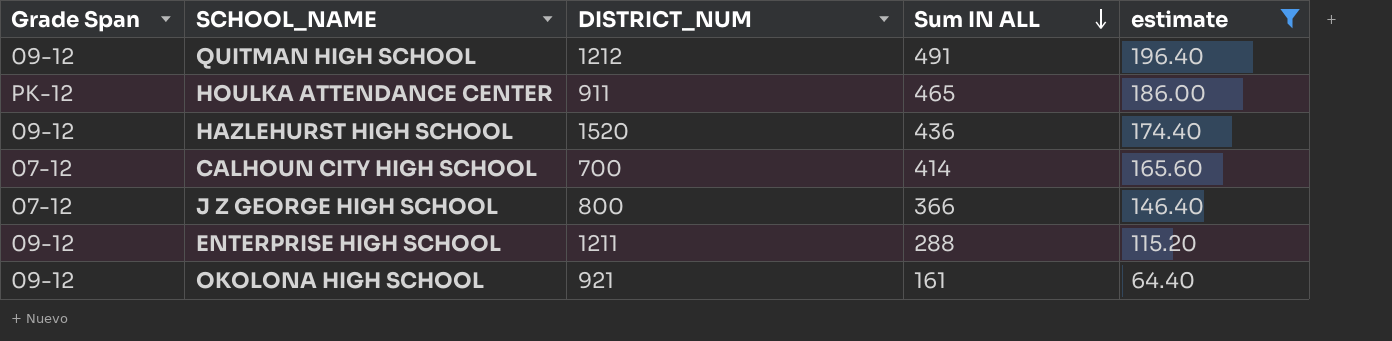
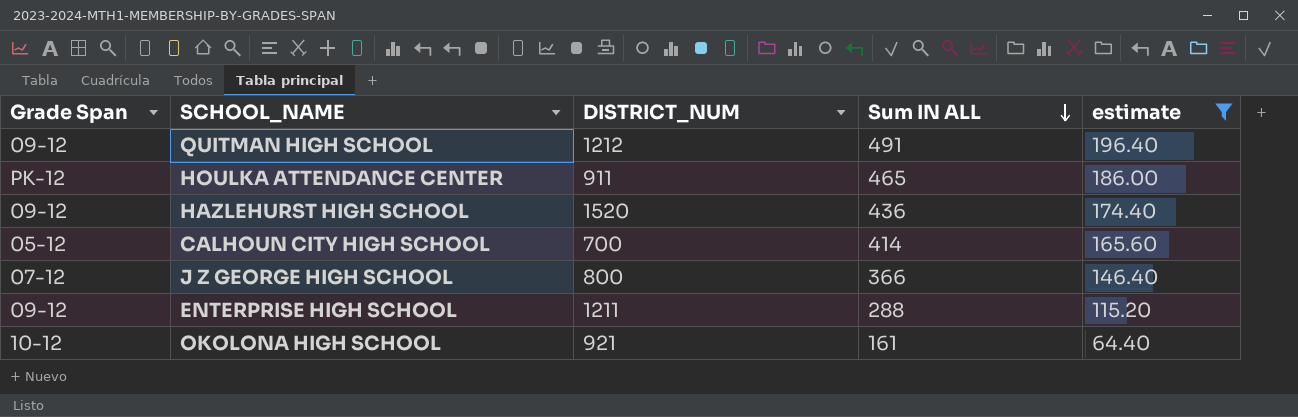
CALHOUN CITY HIGH SCHOOL | Grade Span: 07-12 -> 05-12
OKOLONA HIGH SCHOOL | Grade Span: 09-12 -> 10-12

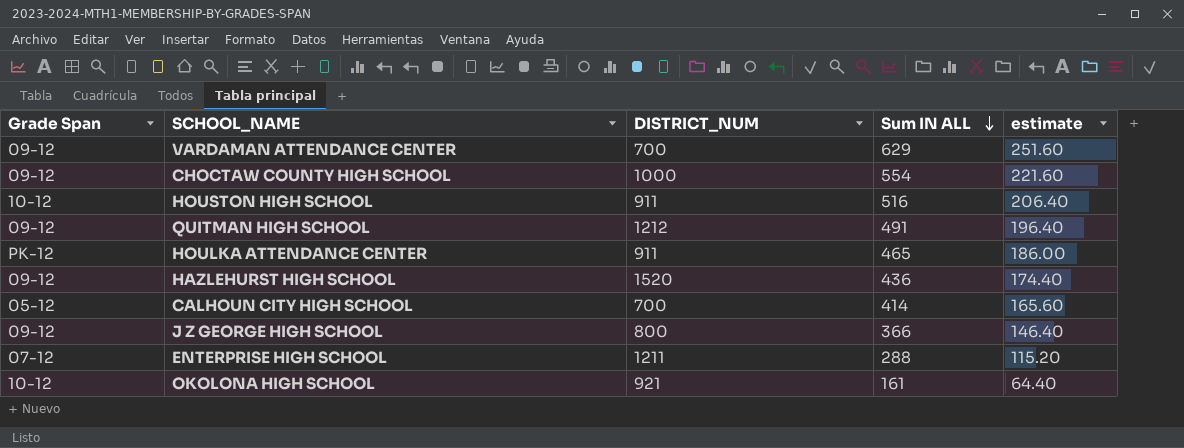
filter: estimate <= 196.40 -> none
J Z GEORGE HIGH SCHOOL | Grade Span: 07-12 -> 09-12
ENTERPRISE HIGH SCHOOL | Grade Span: 09-12 -> 07-12

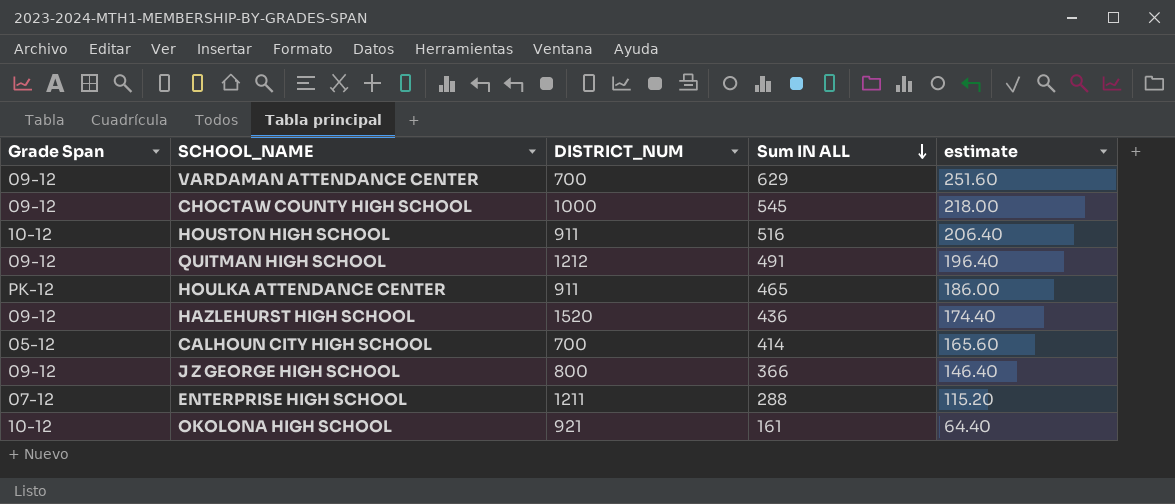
CHOCTAW COUNTY HIGH SCHOOL | Sum IN ALL: 554 -> 545
CHOCTAW COUNTY HIGH SCHOOL | estimate: 221.60 -> 218.00

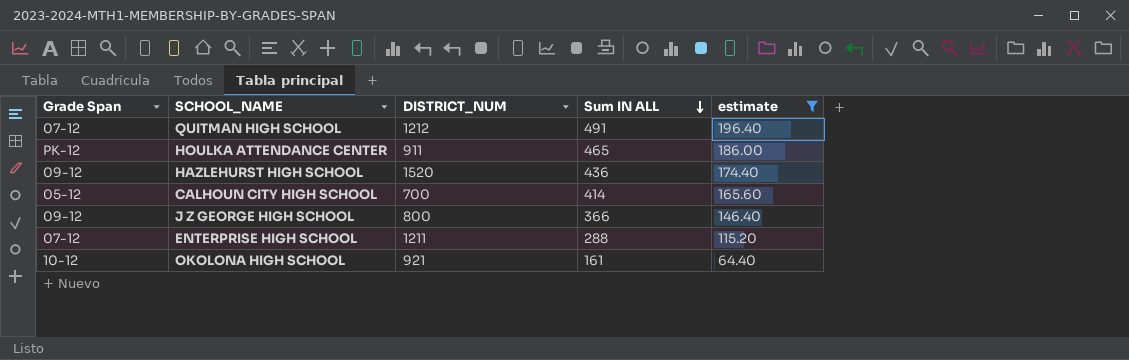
filter: none -> estimate <= 196.40
QUITMAN HIGH SCHOOL | Grade Span: 09-12 -> 07-12

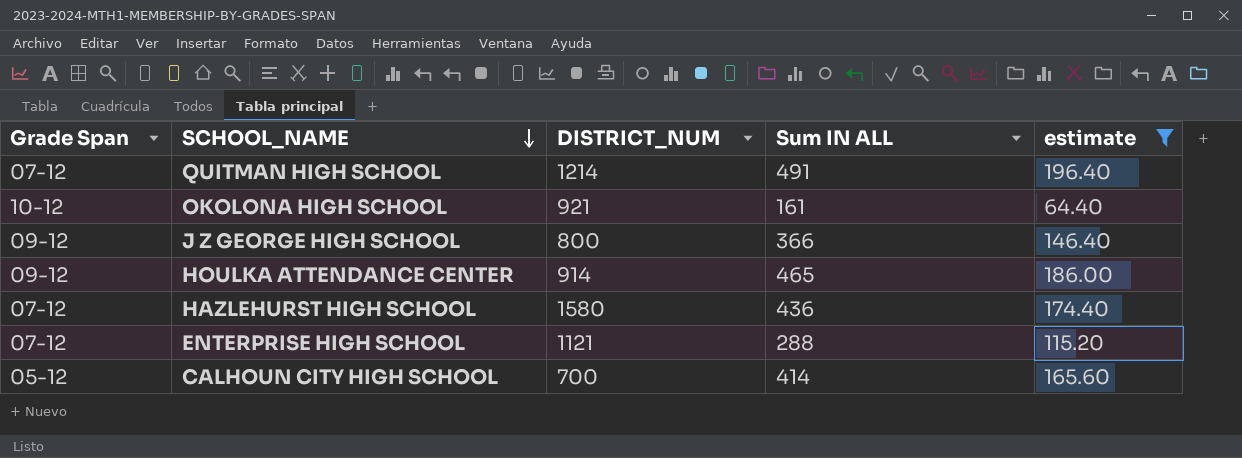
row order: Sum IN ALL descending -> SCHOOL_NAME descending
QUITMAN HIGH SCHOOL | DISTRICT_NUM: 1212 -> 1214
HOULKA ATTENDANCE CENTER | Grade Span: PK-12 -> 09-12
HOULKA ATTENDANCE CENTER | DISTRICT_NUM: 911 -> 914
HAZLEHURST HIGH SCHOOL | Grade Span: 09-12 -> 07-12
HAZLEHURST HIGH SCHOOL | DISTRICT_NUM: 1520 -> 1580
ENTERPRISE HIGH SCHOOL | DISTRICT_NUM: 1211 -> 1121

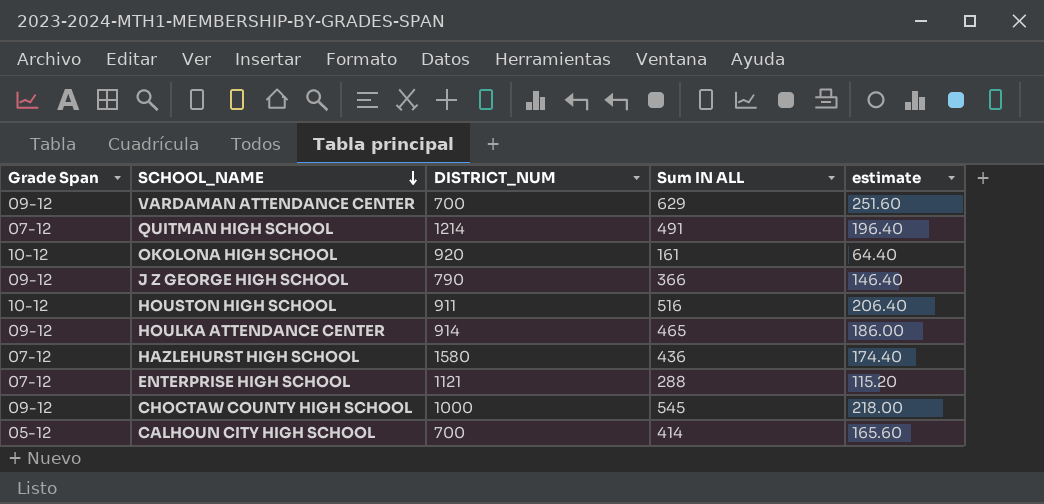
filter: estimate <= 196.40 -> none
OKOLONA HIGH SCHOOL | DISTRICT_NUM: 921 -> 920
J Z GEORGE HIGH SCHOOL | DISTRICT_NUM: 800 -> 790

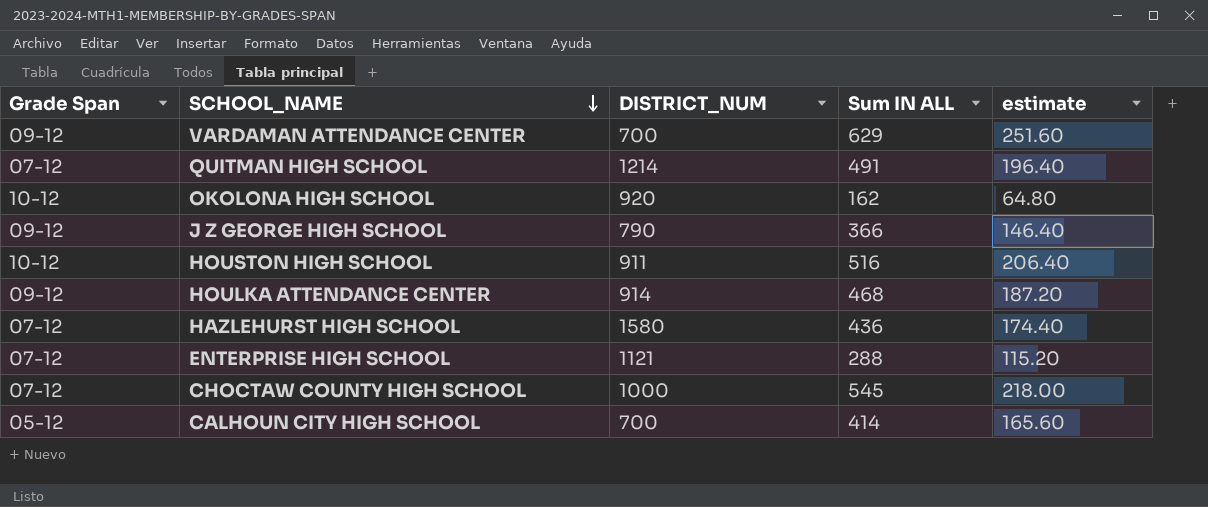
OKOLONA HIGH SCHOOL | Sum IN ALL: 161 -> 162
OKOLONA HIGH SCHOOL | estimate: 64.40 -> 64.80
HOULKA ATTENDANCE CENTER | Sum IN ALL: 465 -> 468
HOULKA ATTENDANCE CENTER | estimate: 186.00 -> 187.20
CHOCTAW COUNTY HIGH SCHOOL | Grade Span: 09-12 -> 07-12

